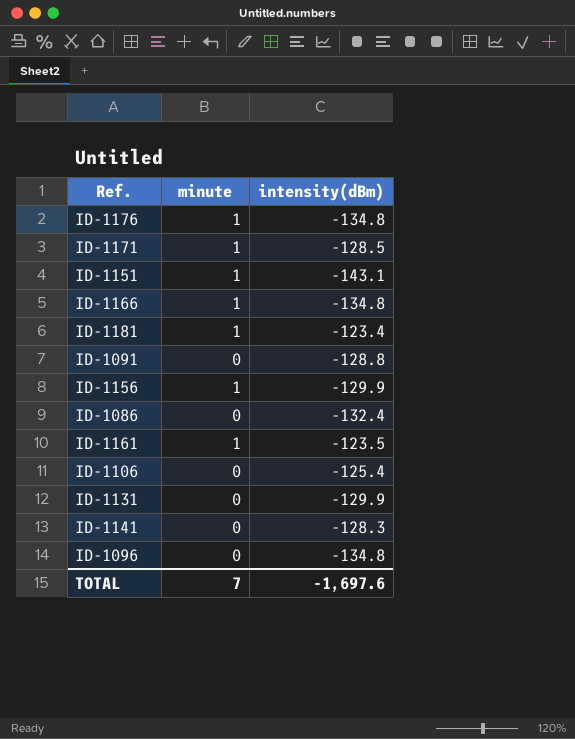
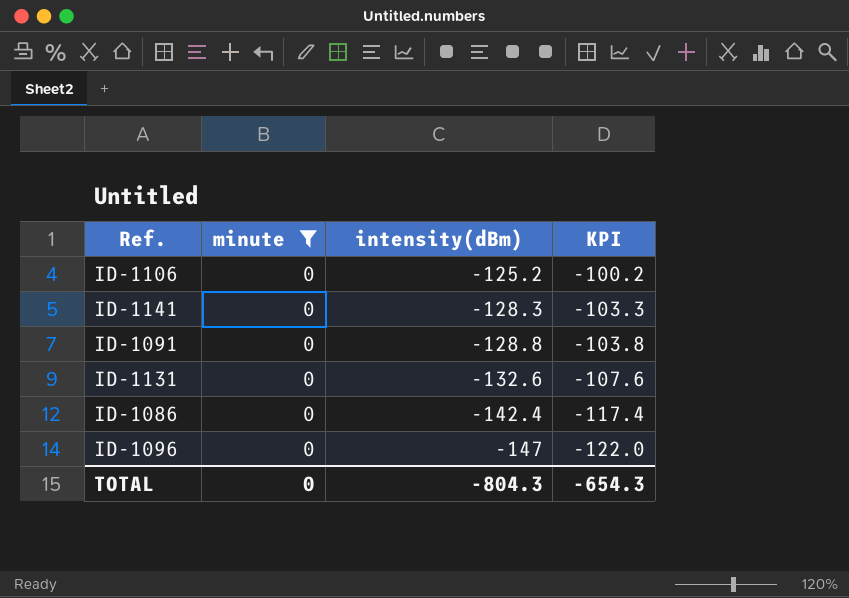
filter: none -> minute = 0
row order: none -> intensity(dBm) descending
column KPI | formula: none -> [intensity(dBm)] + 25
ID-1106 | intensity(dBm): -125.4 -> -125.2
ID-1131 | intensity(dBm): -129.9 -> -132.6
ID-1086 | intensity(dBm): -132.4 -> -142.4
ID-1096 | intensity(dBm): -134.8 -> -147
TOTAL | minute: 7 -> 0
TOTAL | intensity(dBm): -1,697.6 -> -804.3

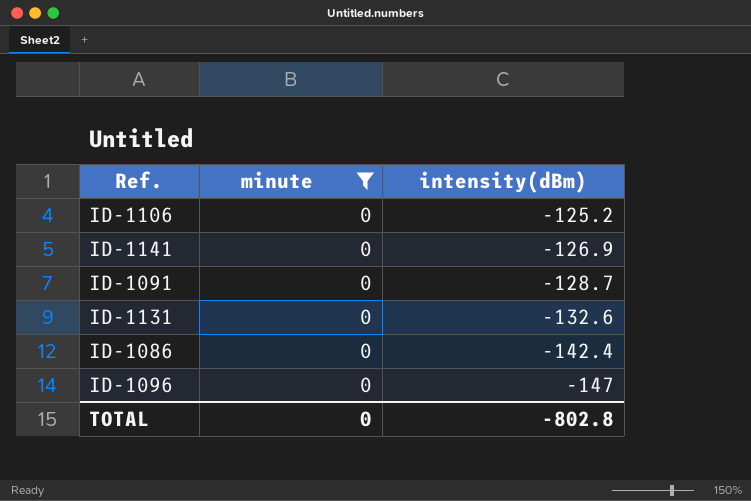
column KPI | formula: [intensity(dBm)] + 25 -> none
ID-1141 | intensity(dBm): -128.3 -> -126.9
ID-1091 | intensity(dBm): -128.8 -> -128.7
TOTAL | intensity(dBm): -804.3 -> -802.8

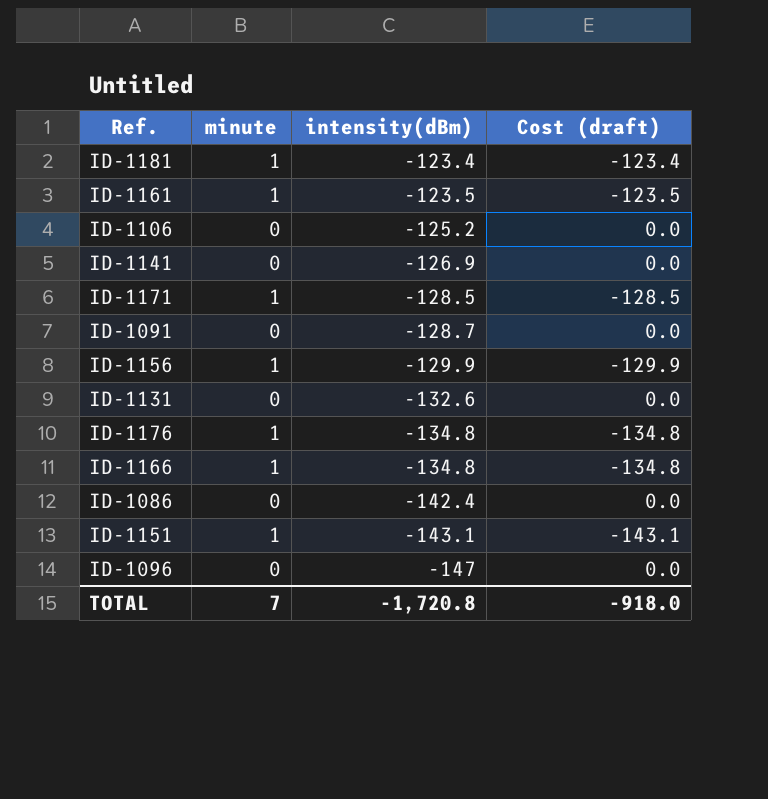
filter: minute = 0 -> none
column Cost (draft) | formula: none -> [minute] * [intensity(dBm)]
TOTAL | minute: 0 -> 7
TOTAL | intensity(dBm): -802.8 -> -1,720.8

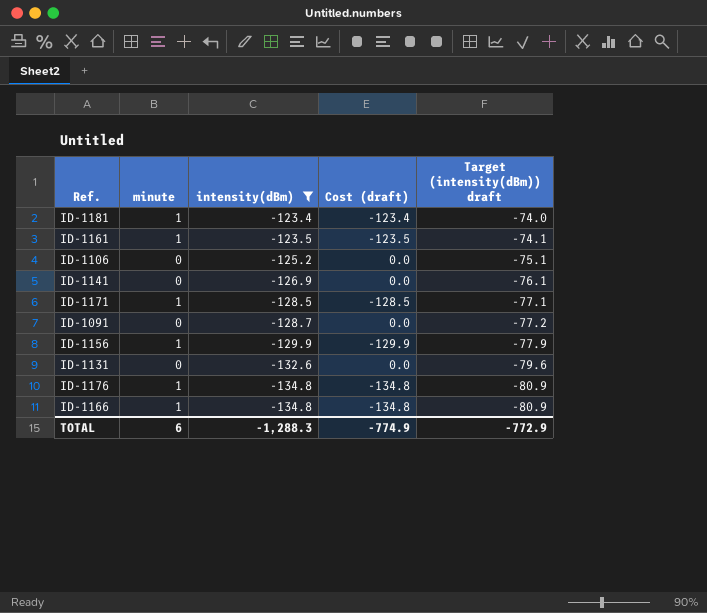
filter: none -> intensity(dBm) >= -134.8
column Target (intensity(dBm)) draft | formula: none -> [intensity(dBm)] * 0.6
TOTAL | minute: 7 -> 6
TOTAL | intensity(dBm): -1,720.8 -> -1,288.3
TOTAL | Cost (draft): -918.0 -> -774.9

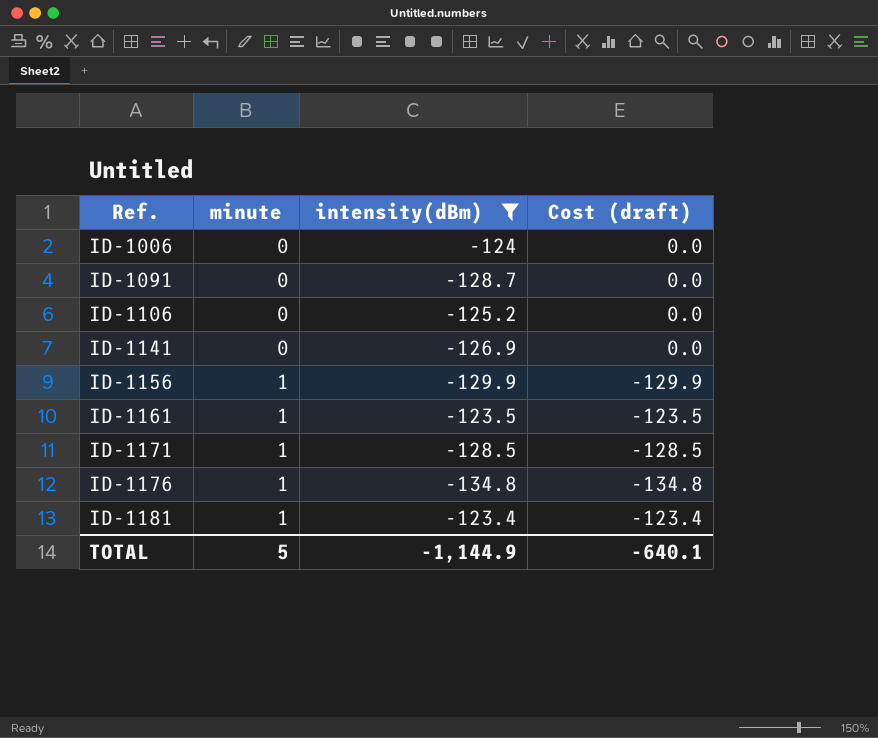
row order: intensity(dBm) descending -> Ref. ascending
column Target (intensity(dBm)) draft | formula: [intensity(dBm)] * 0.6 -> none
row ID-1131: 0 | -132.6 | 0.0 | -79.6 -> none
row ID-1166: 1 | -134.8 | -134.8 | -80.9 -> none
row ID-1006: none -> 0 | -124 | 0.0
TOTAL | minute: 6 -> 5
TOTAL | intensity(dBm): -1,288.3 -> -1,144.9
TOTAL | Cost (draft): -774.9 -> -640.1

